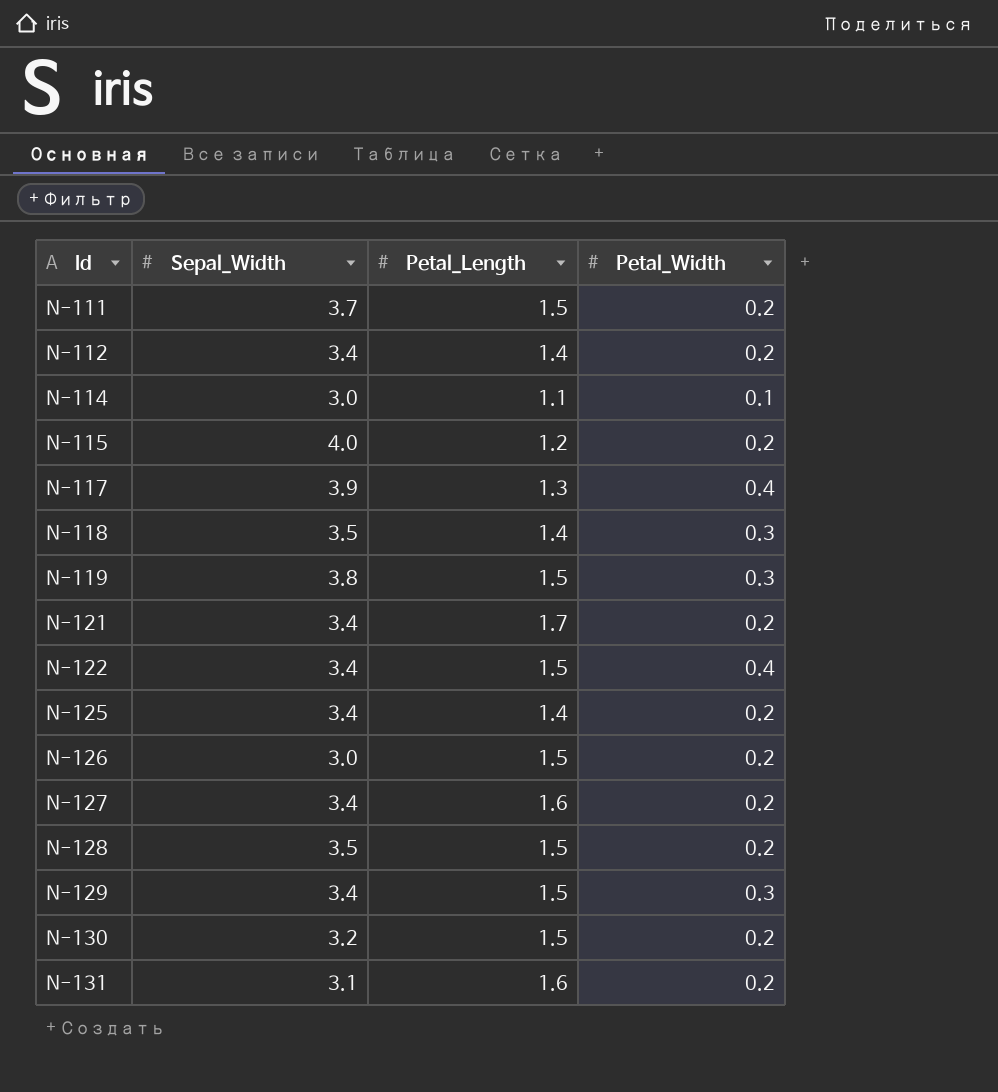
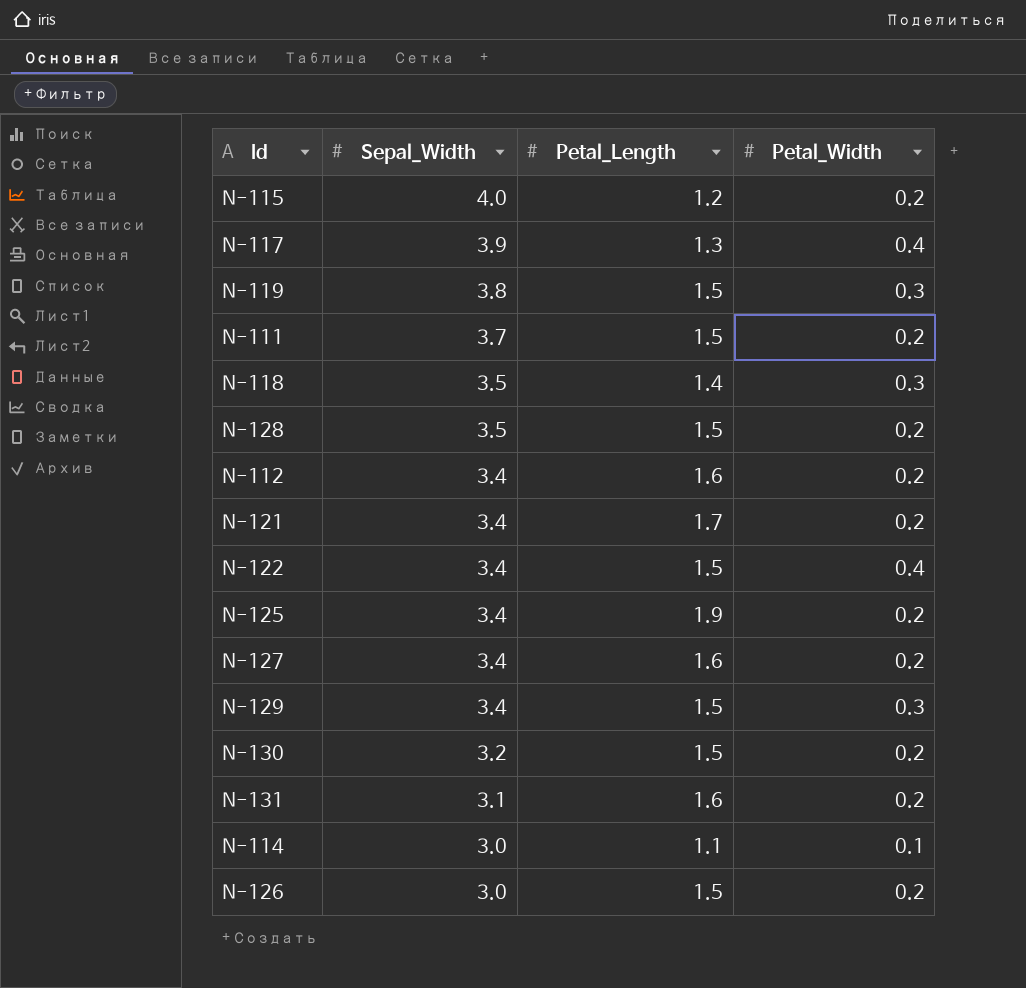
row order: Id ascending -> Sepal_Width descending
N-112 | Petal_Length: 1.4 -> 1.6
N-125 | Petal_Length: 1.4 -> 1.9

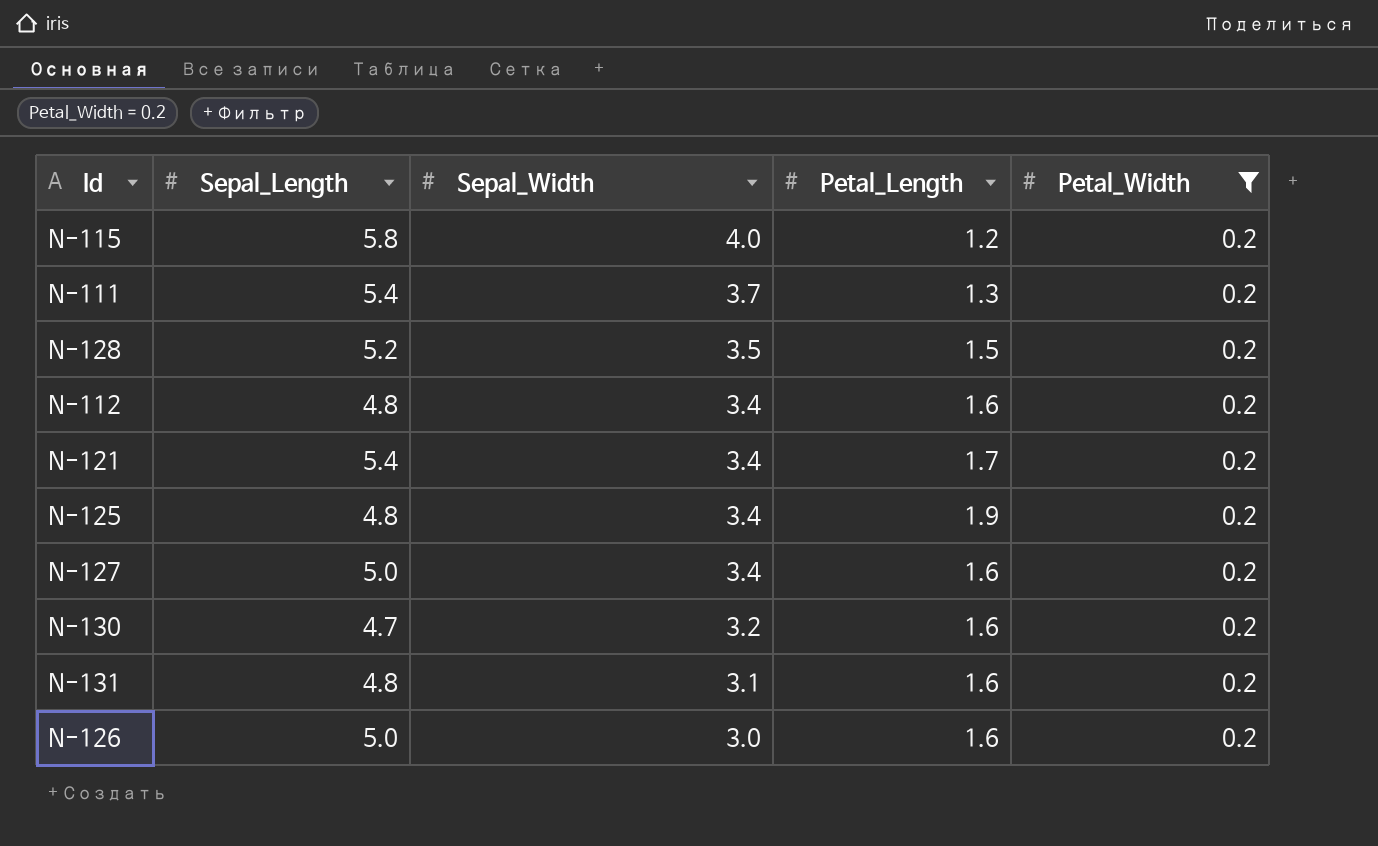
filter: none -> Petal_Width = 0.2
column Sepal_Length | position: none -> 2
N-111 | Petal_Length: 1.5 -> 1.3
N-130 | Petal_Length: 1.5 -> 1.6
N-126 | Petal_Length: 1.5 -> 1.6

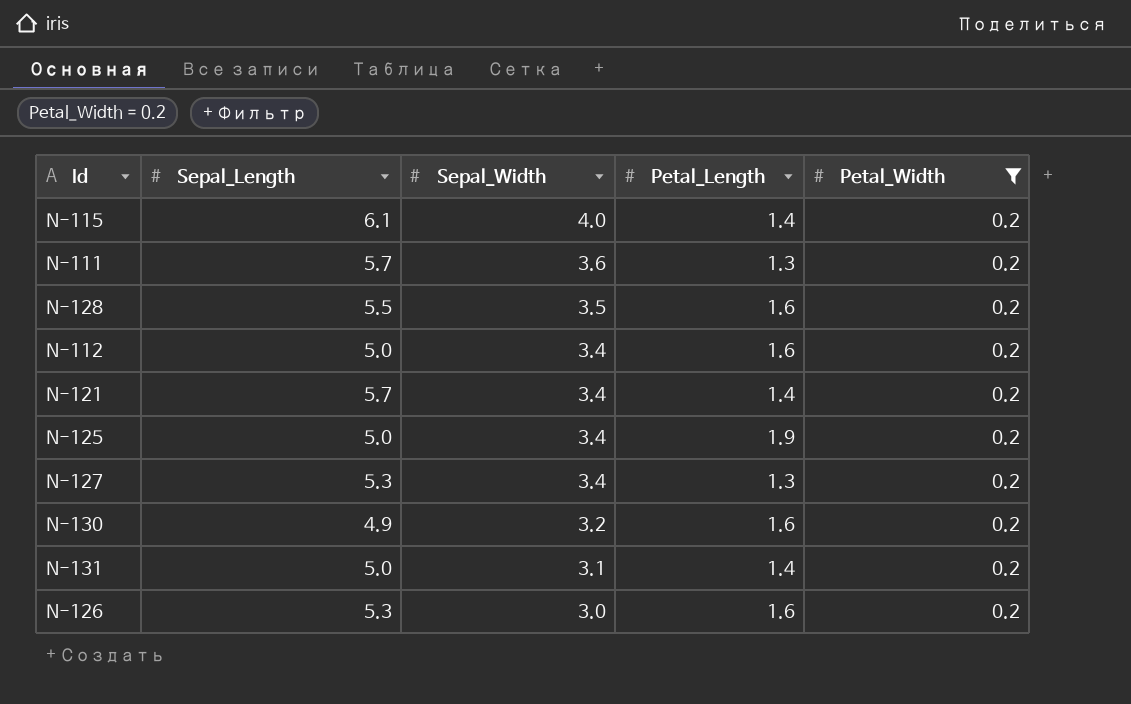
N-115 | Sepal_Length: 5.8 -> 6.1
N-115 | Petal_Length: 1.2 -> 1.4
N-111 | Sepal_Length: 5.4 -> 5.7
N-111 | Sepal_Width: 3.7 -> 3.6
N-128 | Sepal_Length: 5.2 -> 5.5
N-128 | Petal_Length: 1.5 -> 1.6
N-112 | Sepal_Length: 4.8 -> 5.0
N-121 | Sepal_Length: 5.4 -> 5.7
N-121 | Petal_Length: 1.7 -> 1.4
N-125 | Sepal_Length: 4.8 -> 5.0
N-127 | Sepal_Length: 5.0 -> 5.3
N-127 | Petal_Length: 1.6 -> 1.3
N-130 | Sepal_Length: 4.7 -> 4.9
N-131 | Sepal_Length: 4.8 -> 5.0
N-131 | Petal_Length: 1.6 -> 1.4
N-126 | Sepal_Length: 5.0 -> 5.3

